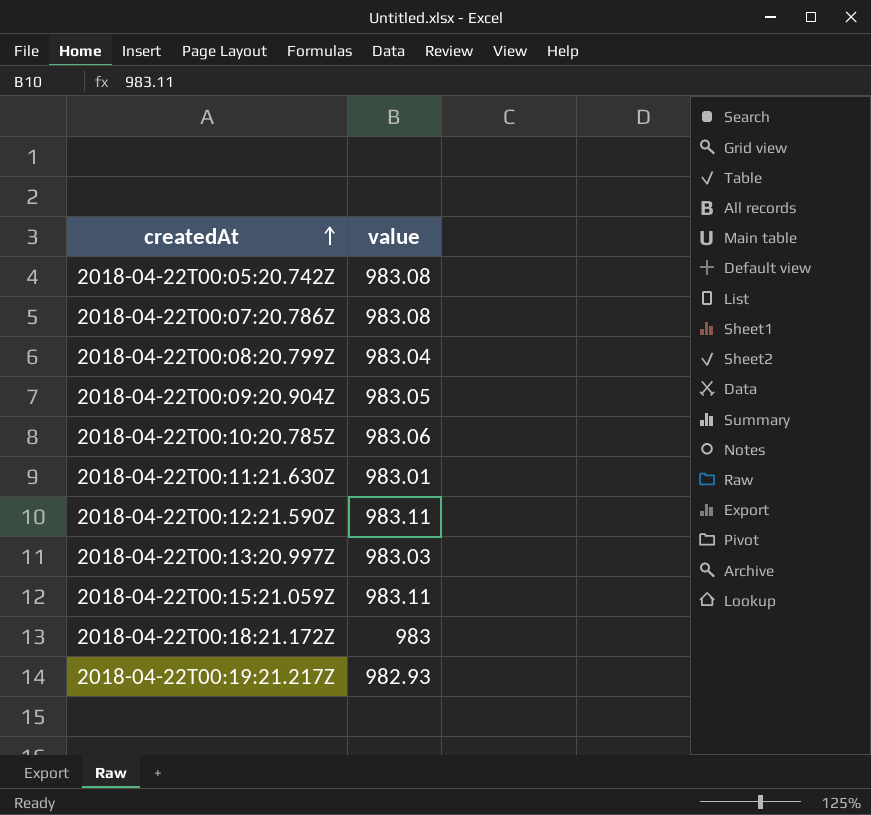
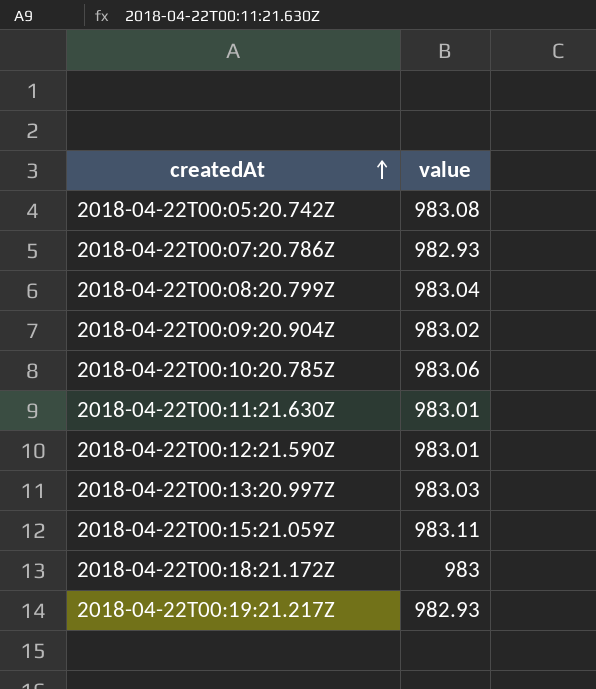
2018-04-22T00:07:20.786Z | value: 983.08 -> 982.93
2018-04-22T00:09:20.904Z | value: 983.05 -> 983.02
2018-04-22T00:12:21.590Z | value: 983.11 -> 983.01

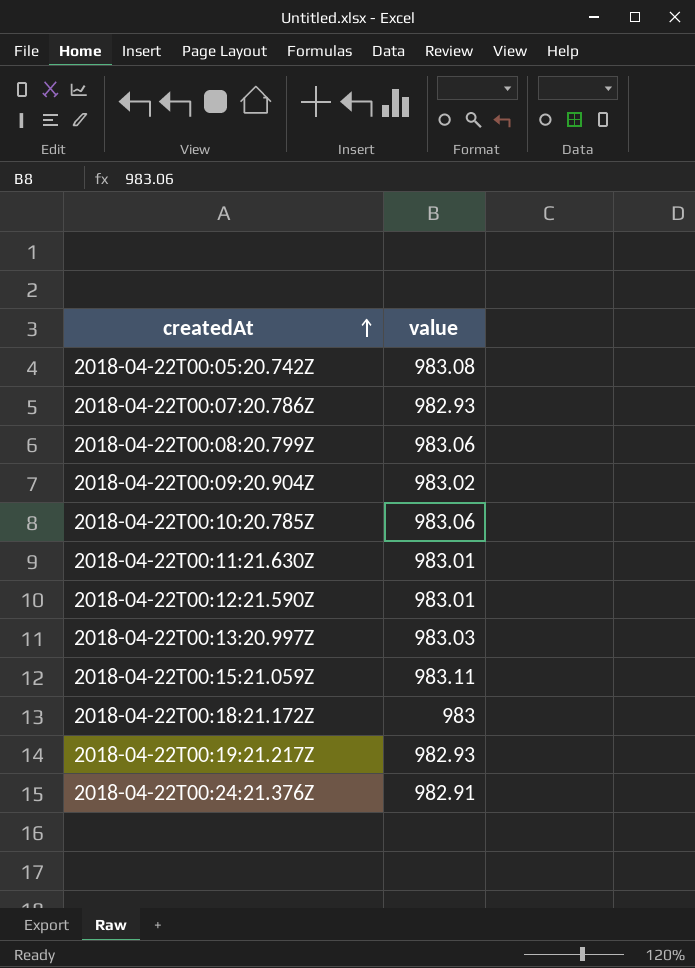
2018-04-22T00:08:20.799Z | value: 983.04 -> 983.06
row 2018-04-22T00:24:21.376Z: none -> 982.91

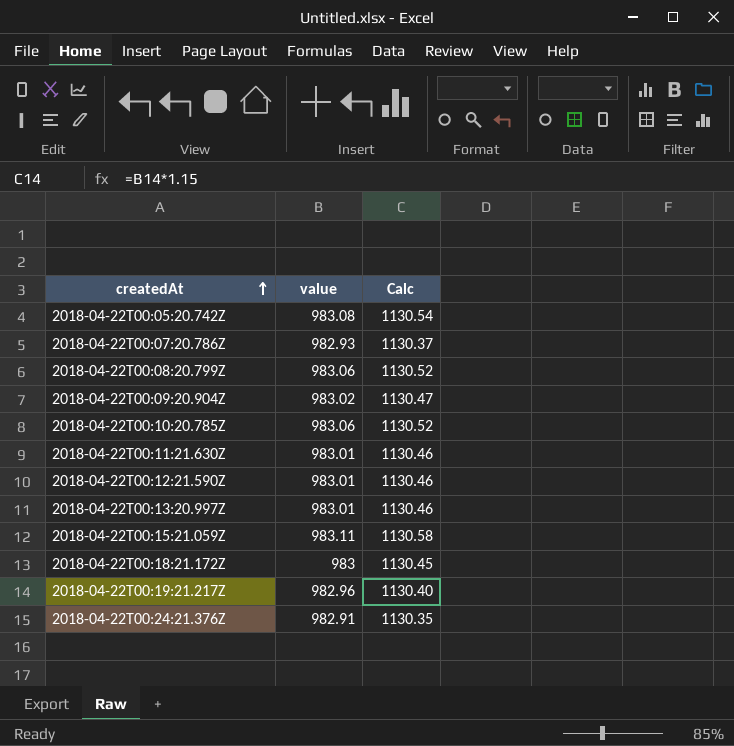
column Calc | formula: none -> [value] * 1.15
2018-04-22T00:13:20.997Z | value: 983.03 -> 983.01
2018-04-22T00:19:21.217Z | value: 982.93 -> 982.96

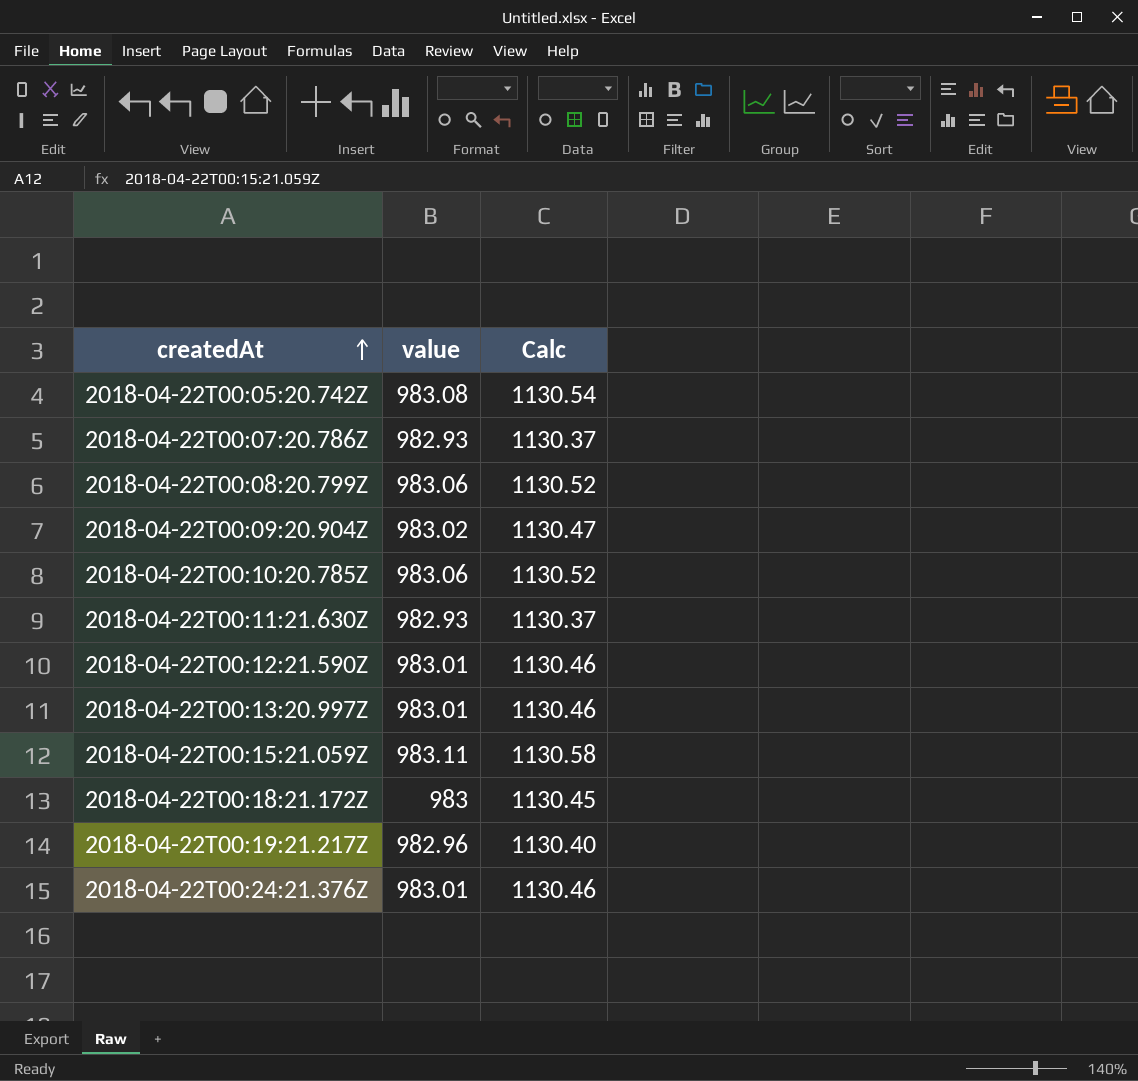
2018-04-22T00:11:21.630Z | value: 983.01 -> 982.93
2018-04-22T00:11:21.630Z | Calc: 1130.46 -> 1130.37
2018-04-22T00:24:21.376Z | value: 982.91 -> 983.01
2018-04-22T00:24:21.376Z | Calc: 1130.35 -> 1130.46

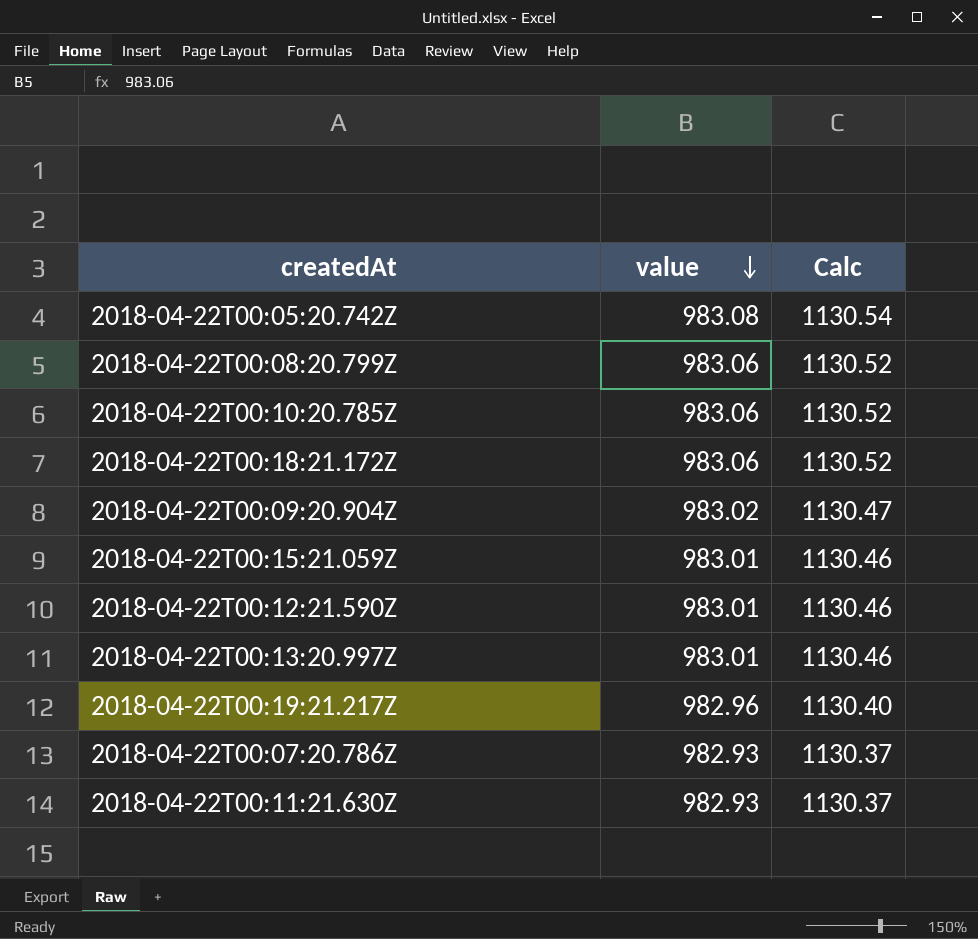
row order: createdAt ascending -> value descending
row 2018-04-22T00:24:21.376Z: 983.01 | 1130.46 -> none
2018-04-22T00:18:21.172Z | value: 983 -> 983.06
2018-04-22T00:18:21.172Z | Calc: 1130.45 -> 1130.52
2018-04-22T00:15:21.059Z | value: 983.11 -> 983.01
2018-04-22T00:15:21.059Z | Calc: 1130.58 -> 1130.46

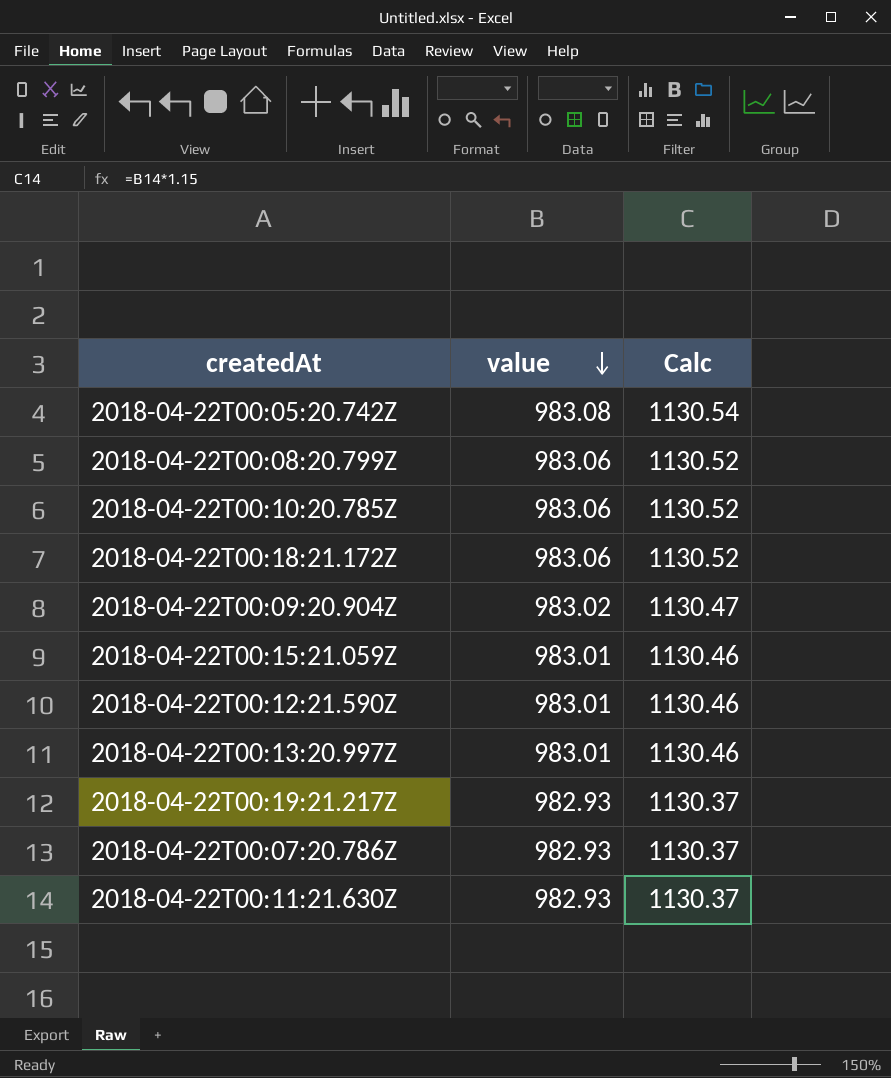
2018-04-22T00:19:21.217Z | value: 982.96 -> 982.93
2018-04-22T00:19:21.217Z | Calc: 1130.40 -> 1130.37

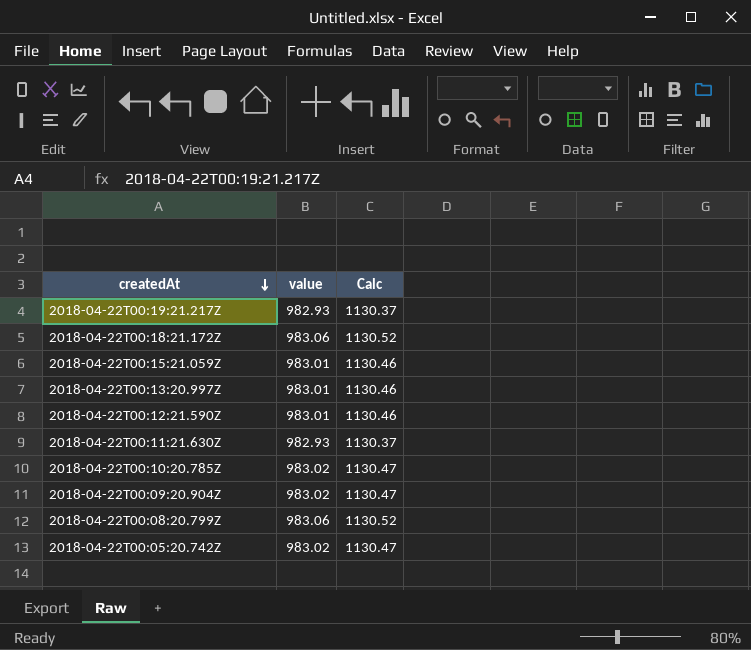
row order: value descending -> createdAt descending
row 2018-04-22T00:07:20.786Z: 982.93 | 1130.37 -> none
2018-04-22T00:10:20.785Z | value: 983.06 -> 983.02
2018-04-22T00:10:20.785Z | Calc: 1130.52 -> 1130.47
2018-04-22T00:05:20.742Z | value: 983.08 -> 983.02
2018-04-22T00:05:20.742Z | Calc: 1130.54 -> 1130.47

